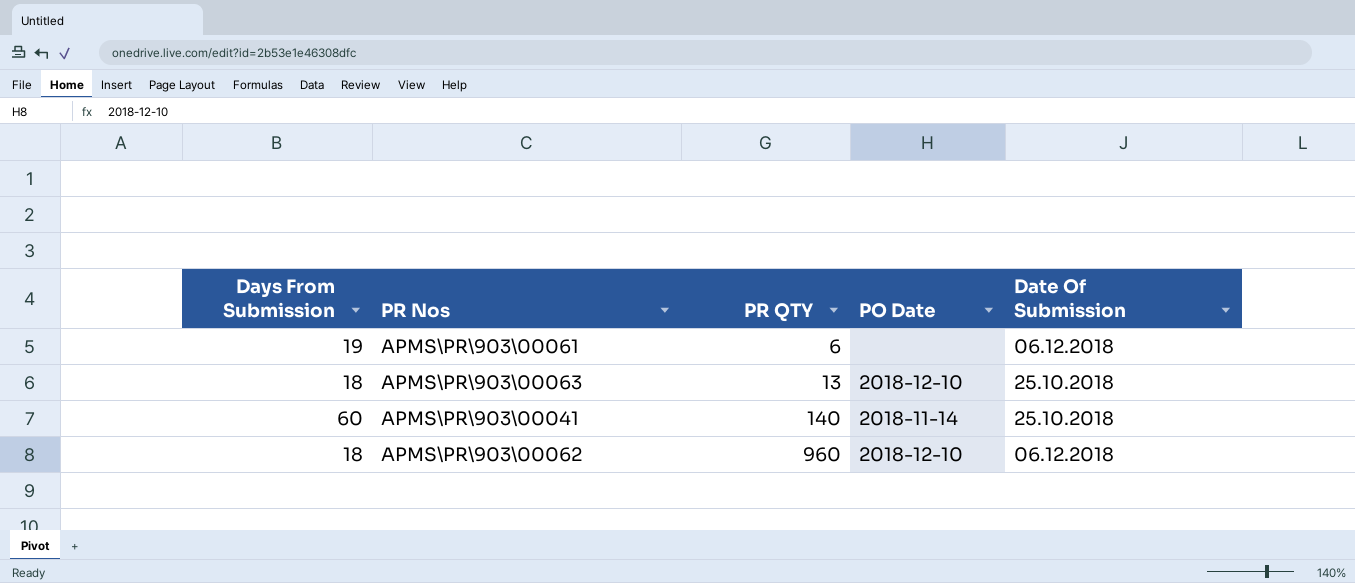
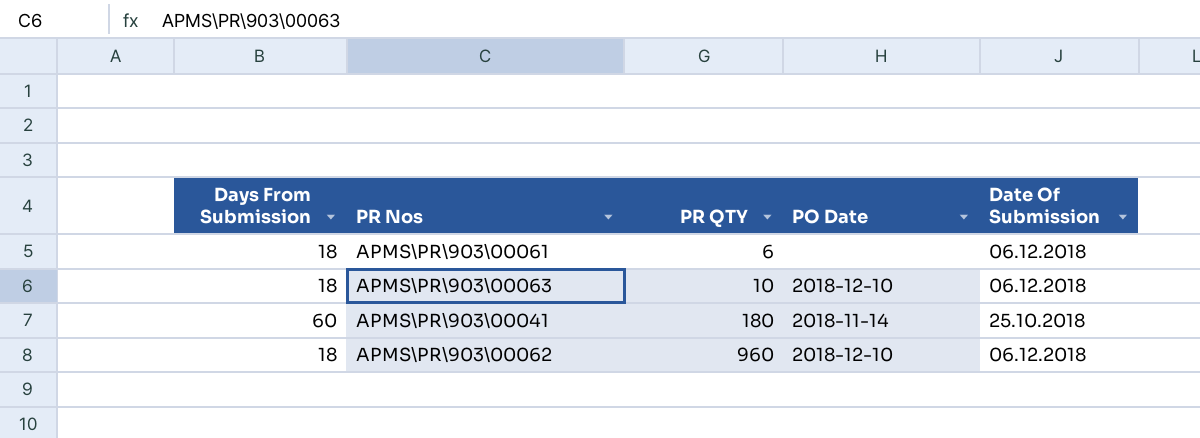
APMS\PR\903\00061 | Days From Submission: 19 -> 18
APMS\PR\903\00063 | PR QTY: 13 -> 10
APMS\PR\903\00063 | Date Of Submission: 25.10.2018 -> 06.12.2018
APMS\PR\903\00041 | PR QTY: 140 -> 180

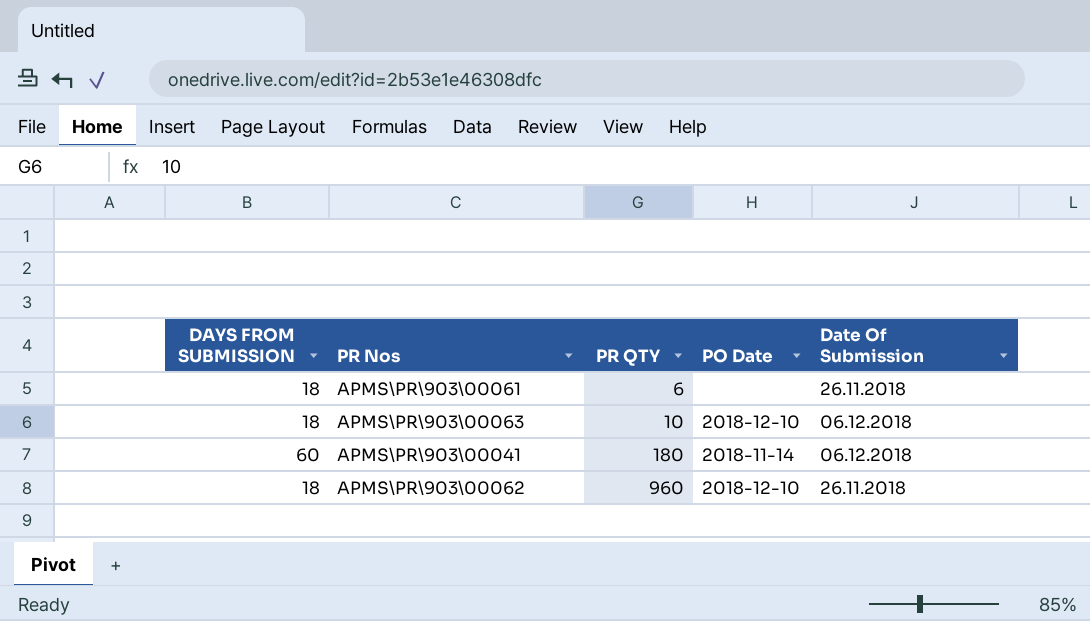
column name: Days From Submission -> DAYS FROM SUBMISSION
APMS\PR\903\00061 | Date Of Submission: 06.12.2018 -> 26.11.2018
APMS\PR\903\00041 | Date Of Submission: 25.10.2018 -> 06.12.2018
APMS\PR\903\00062 | Date Of Submission: 06.12.2018 -> 26.11.2018

